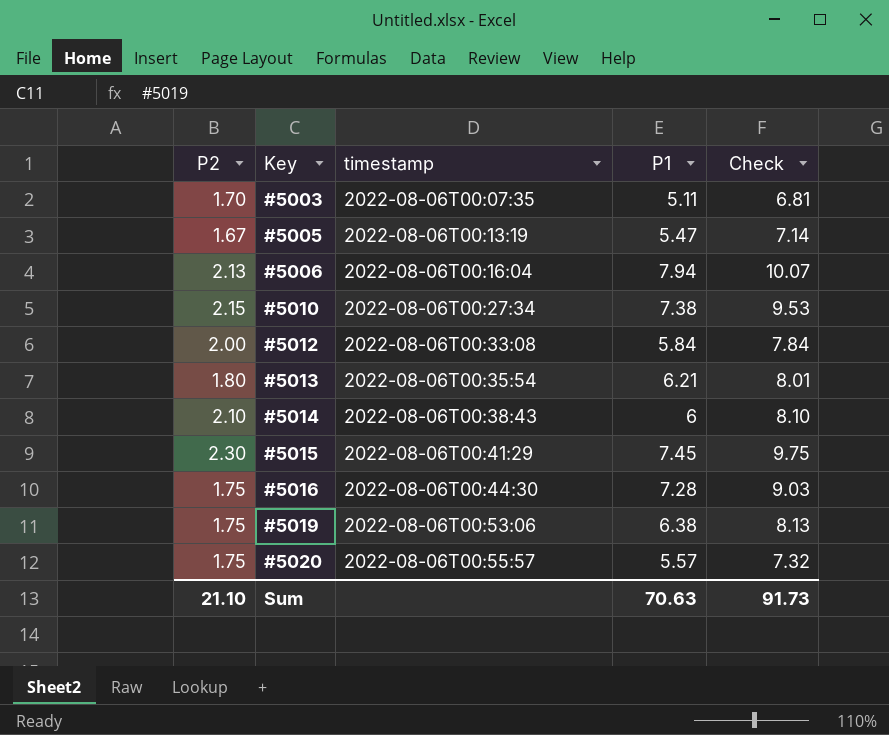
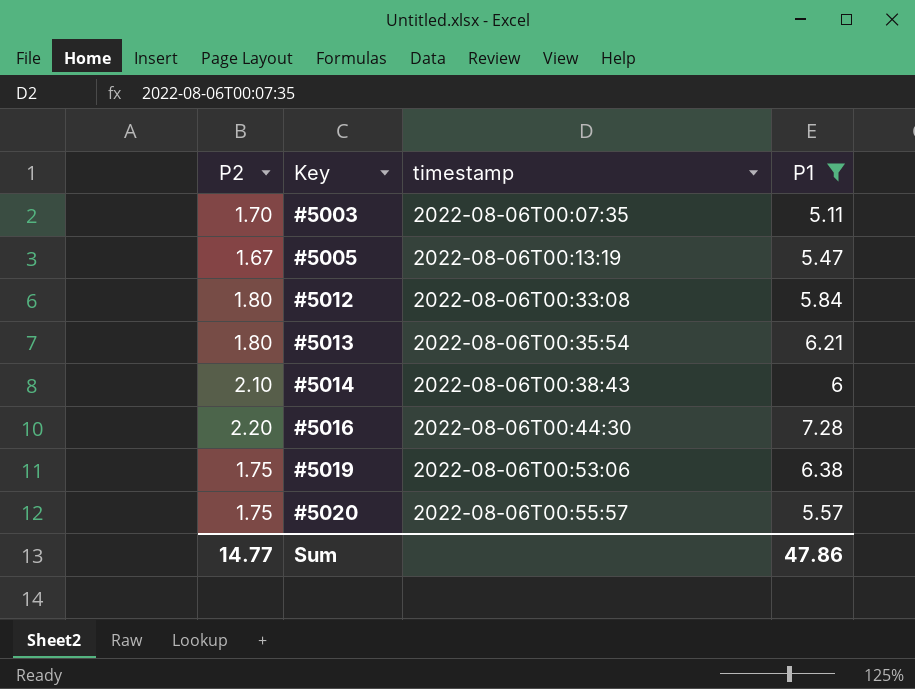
filter: none -> P1 <= 7.28
column Check | formula: [P2] + [P1] -> none
#5012 | P2: 2.00 -> 1.80
#5016 | P2: 1.75 -> 2.20
Sum | P2: 21.10 -> 14.77
Sum | P1: 70.63 -> 47.86

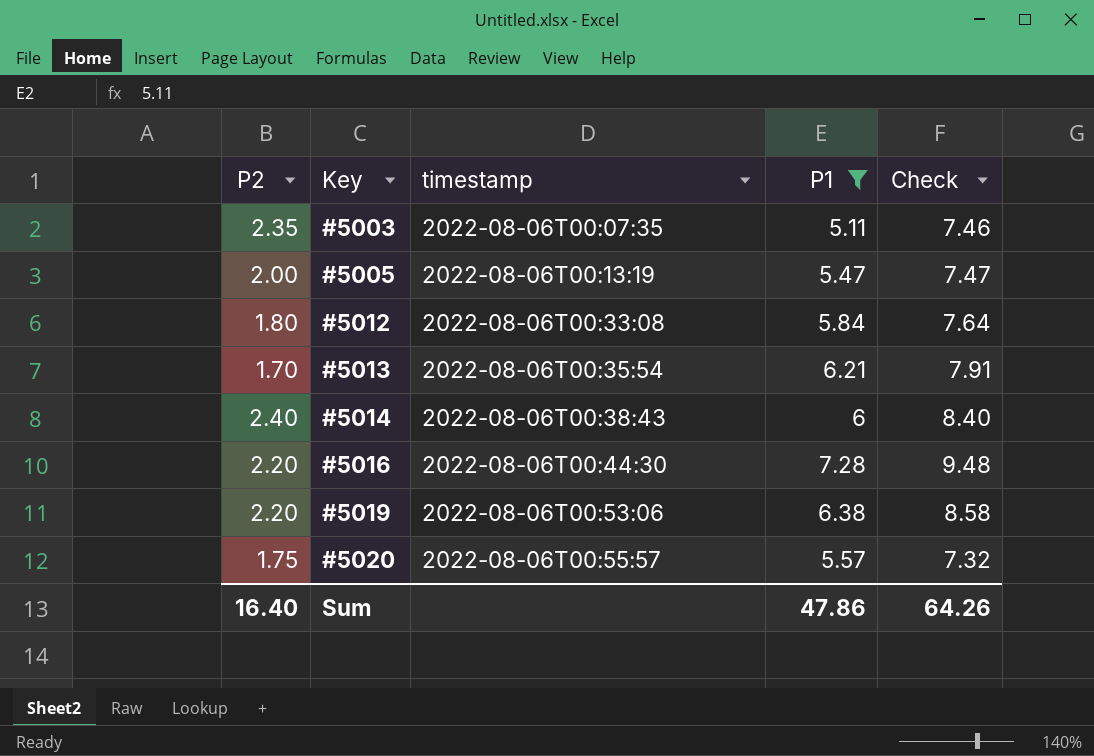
column Check | formula: none -> [P2] + [P1]
#5003 | P2: 1.70 -> 2.35
#5005 | P2: 1.67 -> 2.00
#5013 | P2: 1.80 -> 1.70
#5014 | P2: 2.10 -> 2.40
#5019 | P2: 1.75 -> 2.20
Sum | P2: 14.77 -> 16.40

